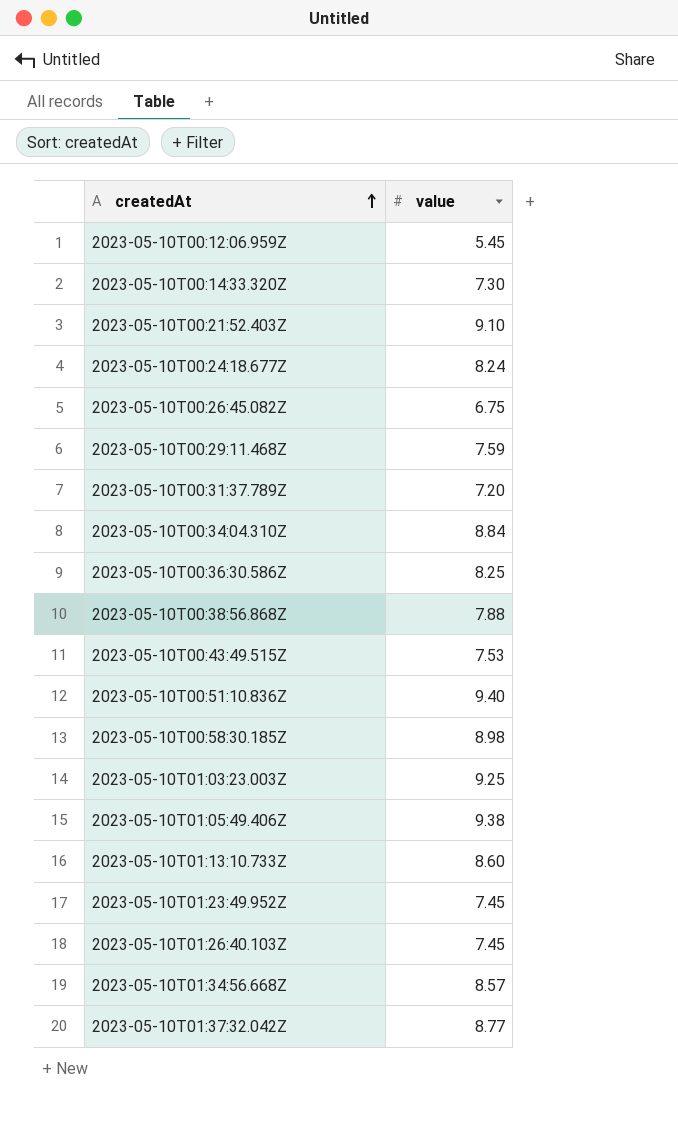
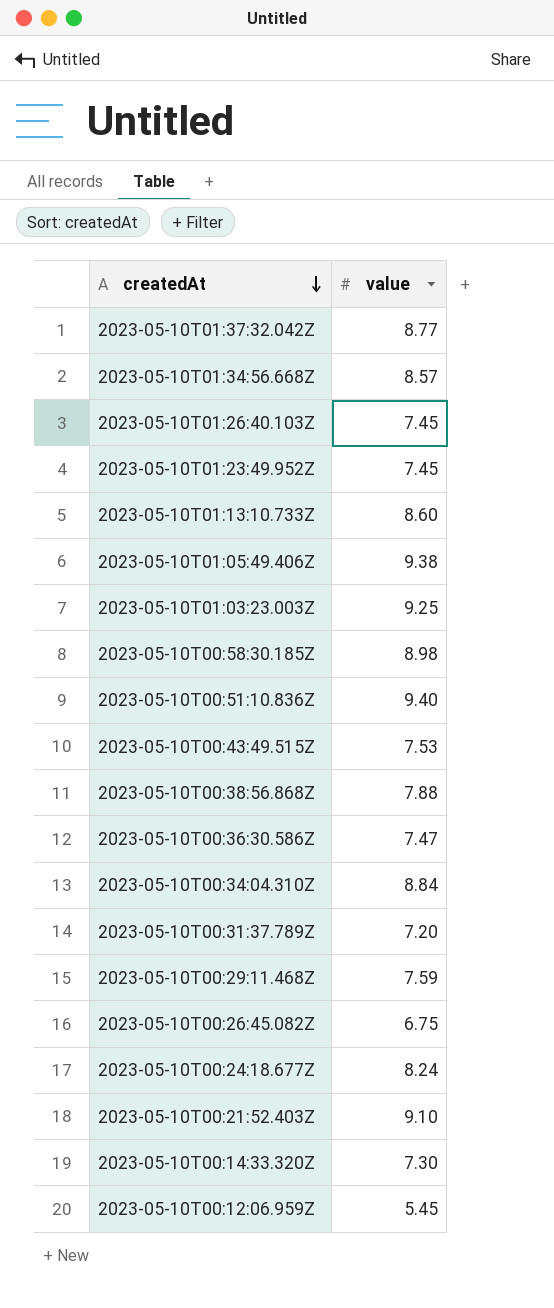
row order: createdAt ascending -> createdAt descending
2023-05-10T00:36:30.586Z | value: 8.25 -> 7.47

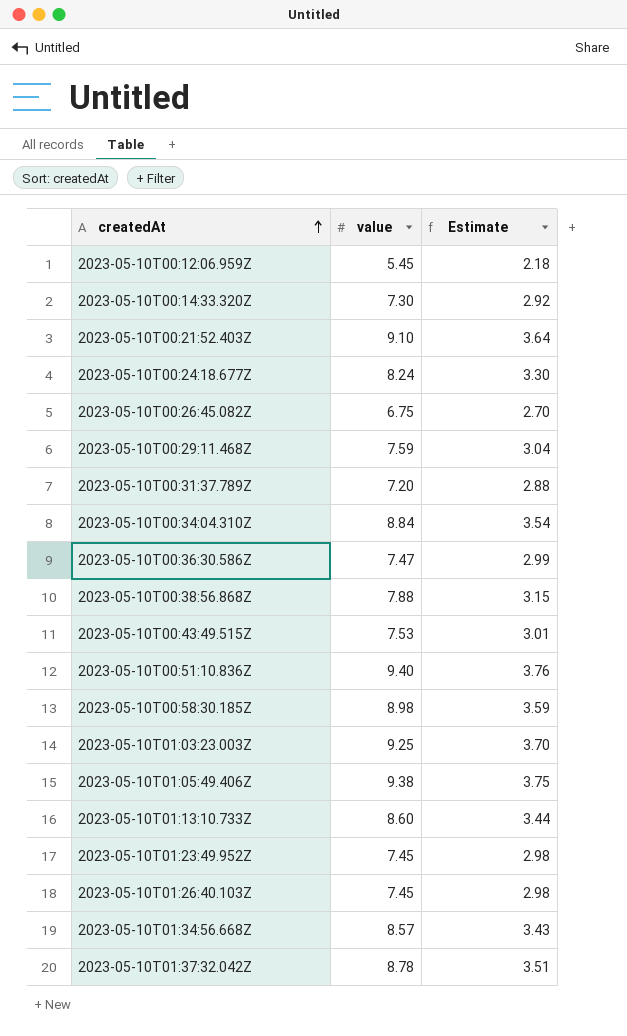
row order: createdAt descending -> createdAt ascending
column Estimate | formula: none -> [value] * 0.4
2023-05-10T01:37:32.042Z | value: 8.77 -> 8.78

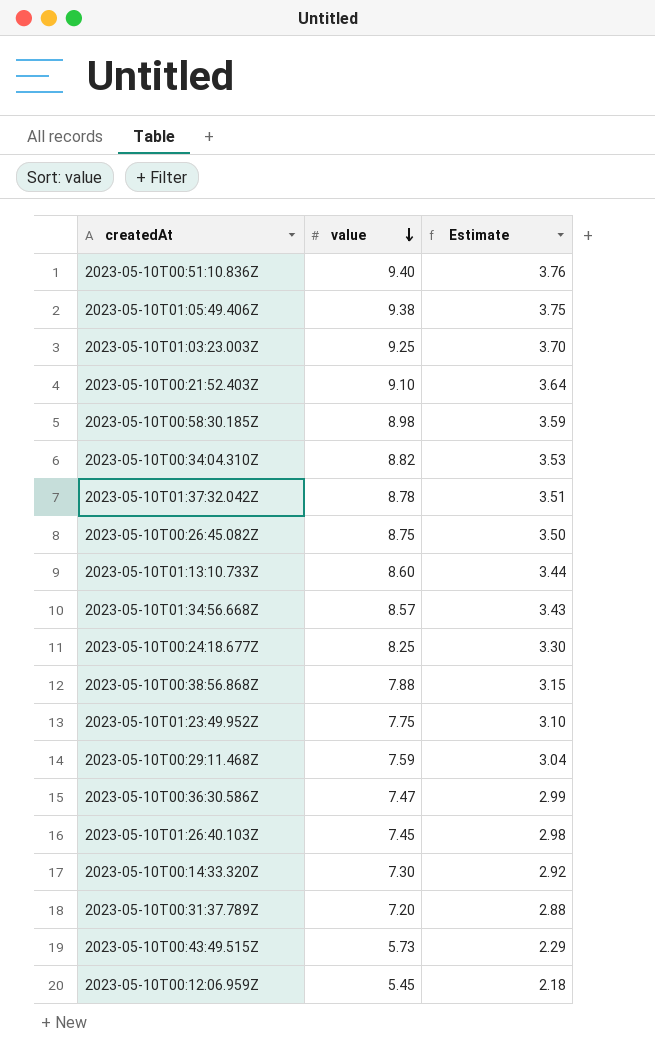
row order: createdAt ascending -> value descending
2023-05-10T00:34:04.310Z | value: 8.84 -> 8.82
2023-05-10T00:34:04.310Z | Estimate: 3.54 -> 3.53
2023-05-10T00:26:45.082Z | value: 6.75 -> 8.75
2023-05-10T00:26:45.082Z | Estimate: 2.70 -> 3.50
2023-05-10T00:24:18.677Z | value: 8.24 -> 8.25
2023-05-10T01:23:49.952Z | value: 7.45 -> 7.75
2023-05-10T01:23:49.952Z | Estimate: 2.98 -> 3.10
2023-05-10T00:43:49.515Z | value: 7.53 -> 5.73
2023-05-10T00:43:49.515Z | Estimate: 3.01 -> 2.29

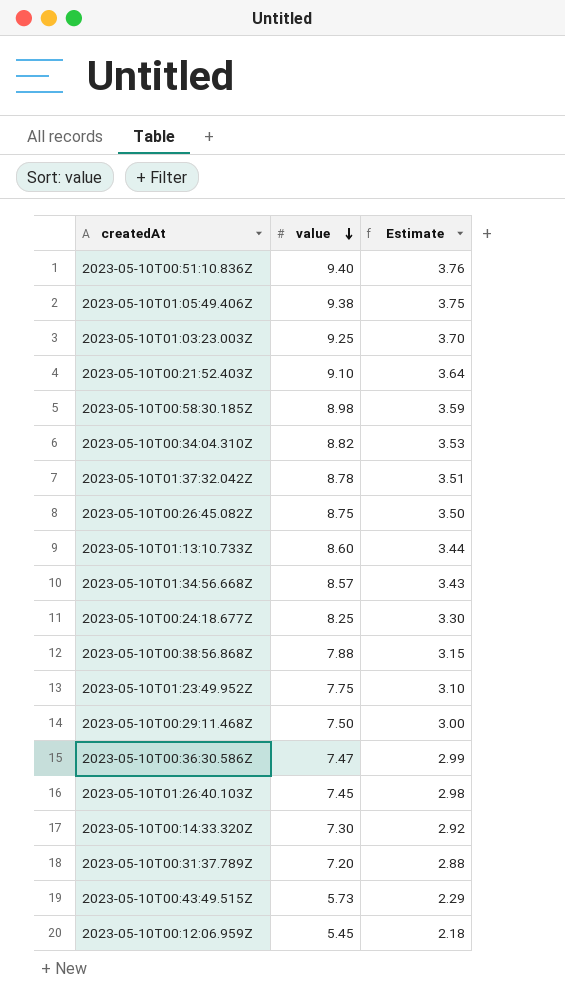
2023-05-10T00:29:11.468Z | value: 7.59 -> 7.50
2023-05-10T00:29:11.468Z | Estimate: 3.04 -> 3.00

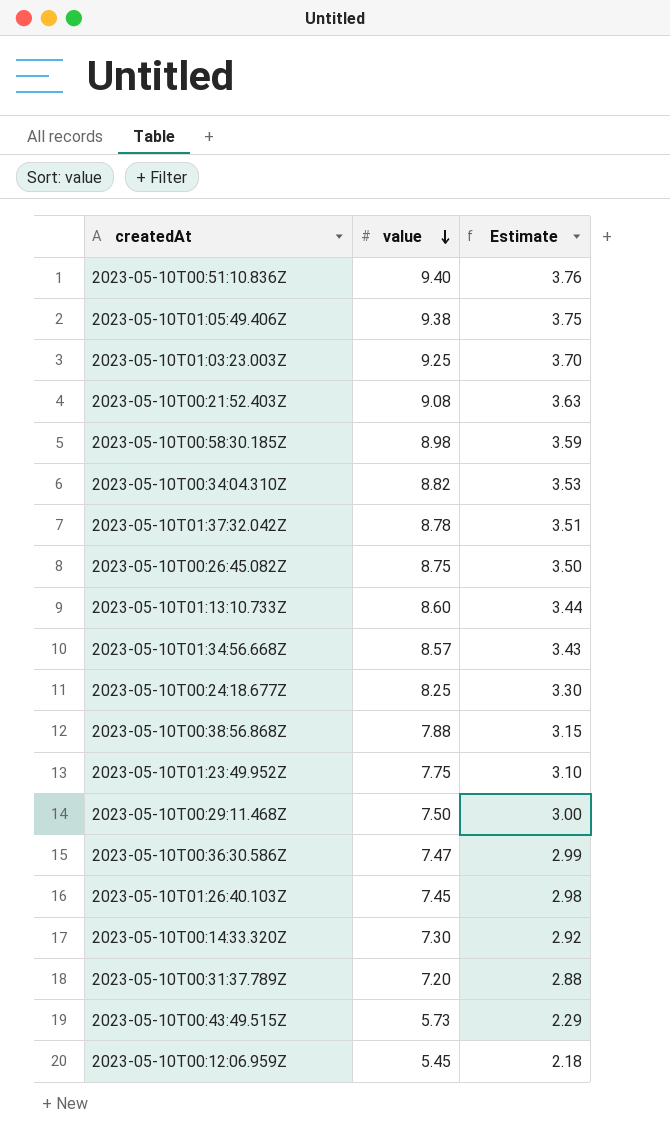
2023-05-10T00:21:52.403Z | value: 9.10 -> 9.08
2023-05-10T00:21:52.403Z | Estimate: 3.64 -> 3.63

